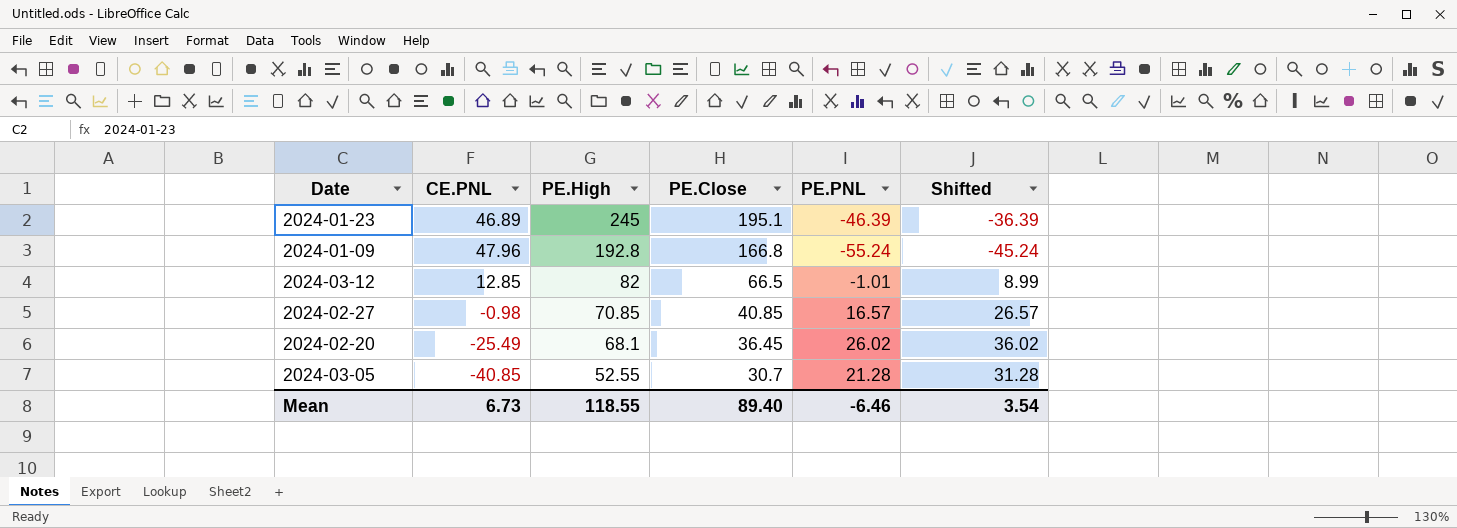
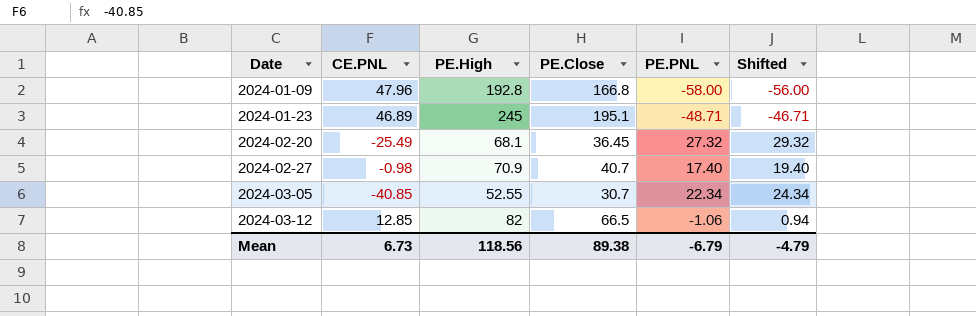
row order: PE.High descending -> Date ascending
column Shifted | formula: [PE.PNL] + 10 -> [PE.PNL] + 2
2024-01-09 | PE.PNL: -55.24 -> -58.00
2024-01-23 | PE.PNL: -46.39 -> -48.71
2024-02-20 | PE.PNL: 26.02 -> 27.32
2024-02-27 | PE.High: 70.85 -> 70.9
2024-02-27 | PE.Close: 40.85 -> 40.7
2024-02-27 | PE.PNL: 16.57 -> 17.40
2024-03-05 | PE.PNL: 21.28 -> 22.34
2024-03-12 | PE.PNL: -1.01 -> -1.06
Mean | PE.High: 118.55 -> 118.56
Mean | PE.Close: 89.40 -> 89.38
Mean | PE.PNL: -6.46 -> -6.79
Mean | Shifted: 3.54 -> -4.79

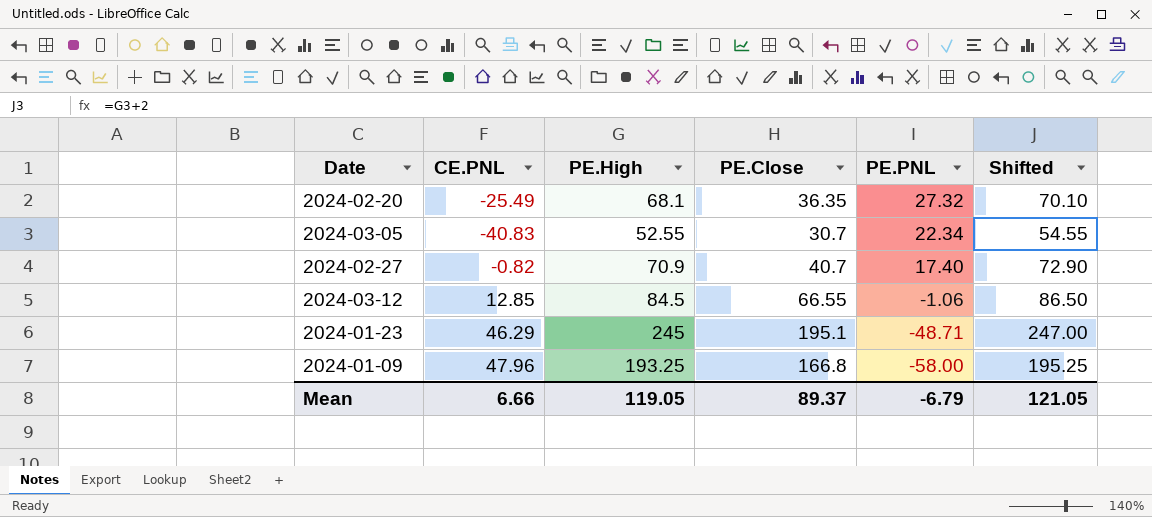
row order: Date ascending -> PE.PNL descending
column Shifted | formula: [PE.PNL] + 2 -> [PE.High] + 2
2024-02-20 | PE.Close: 36.45 -> 36.35
2024-03-05 | CE.PNL: -40.85 -> -40.83
2024-02-27 | CE.PNL: -0.98 -> -0.82
2024-03-12 | PE.High: 82 -> 84.5
2024-03-12 | PE.Close: 66.5 -> 66.55
2024-01-23 | CE.PNL: 46.89 -> 46.29
2024-01-09 | PE.High: 192.8 -> 193.25
Mean | CE.PNL: 6.73 -> 6.66
Mean | PE.High: 118.56 -> 119.05
Mean | PE.Close: 89.38 -> 89.37
Mean | Shifted: -4.79 -> 121.05

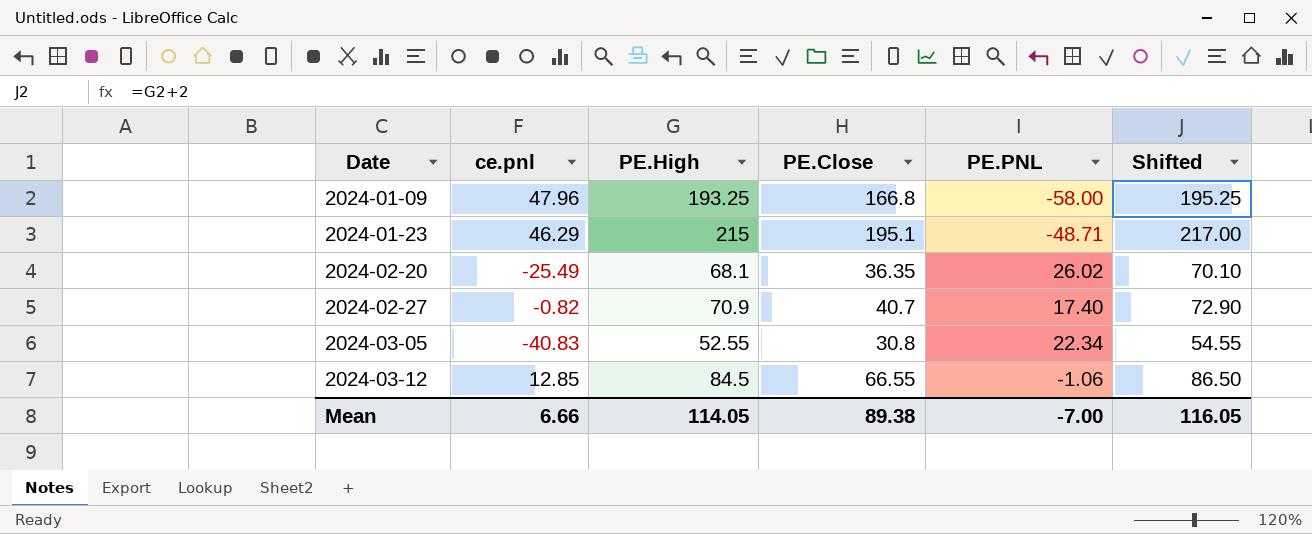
row order: PE.PNL descending -> Date ascending
column name: CE.PNL -> ce.pnl
2024-01-23 | PE.High: 245 -> 215
2024-01-23 | Shifted: 247.00 -> 217.00
2024-02-20 | PE.PNL: 27.32 -> 26.02
2024-03-05 | PE.Close: 30.7 -> 30.8
Mean | PE.High: 119.05 -> 114.05
Mean | PE.Close: 89.37 -> 89.38
Mean | PE.PNL: -6.79 -> -7.00
Mean | Shifted: 121.05 -> 116.05

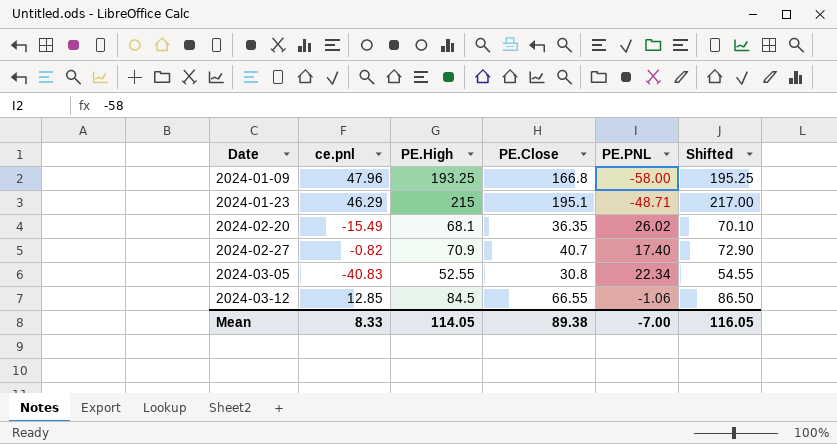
2024-02-20 | ce.pnl: -25.49 -> -15.49
Mean | ce.pnl: 6.66 -> 8.33

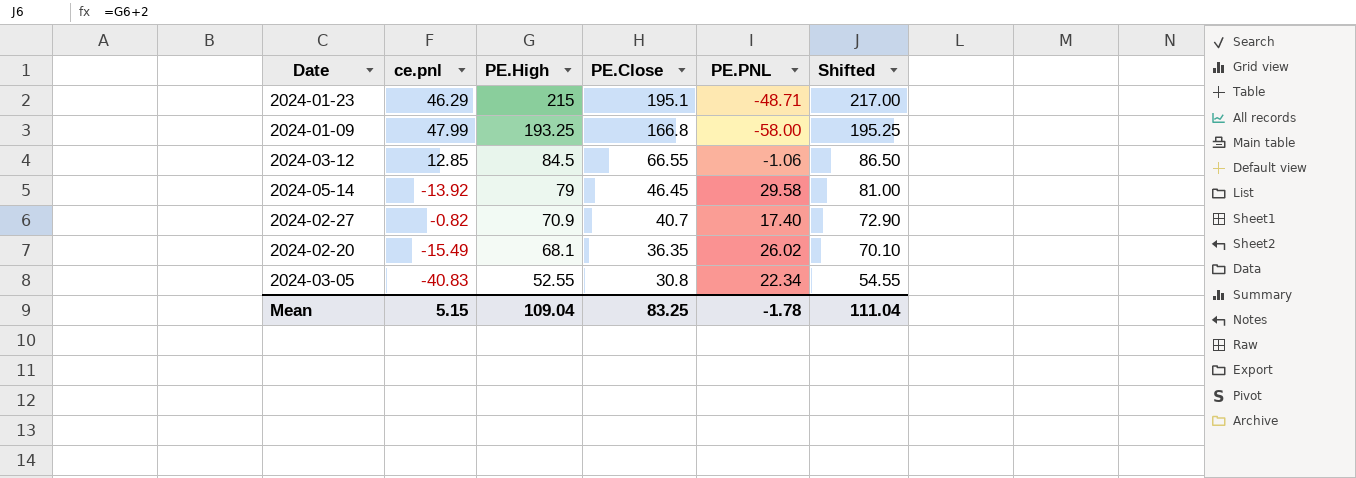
row order: Date ascending -> PE.High descending
2024-01-09 | ce.pnl: 47.96 -> 47.99
row 2024-05-14: none -> -13.92 | 79 | 46.45 | 29.58 | 81.00
Mean | ce.pnl: 8.33 -> 5.15
Mean | PE.High: 114.05 -> 109.04
Mean | PE.Close: 89.38 -> 83.25
Mean | PE.PNL: -7.00 -> -1.78
Mean | Shifted: 116.05 -> 111.04

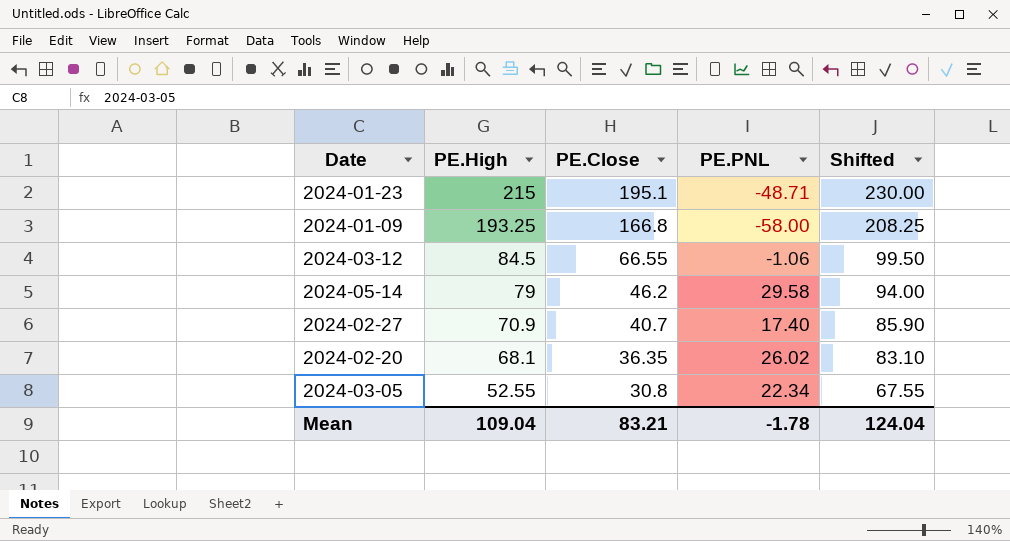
column ce.pnl | position: 2 -> none
column Shifted | formula: [PE.High] + 2 -> [PE.High] + 15
2024-05-14 | PE.Close: 46.45 -> 46.2
Mean | PE.Close: 83.25 -> 83.21
Mean | Shifted: 111.04 -> 124.04

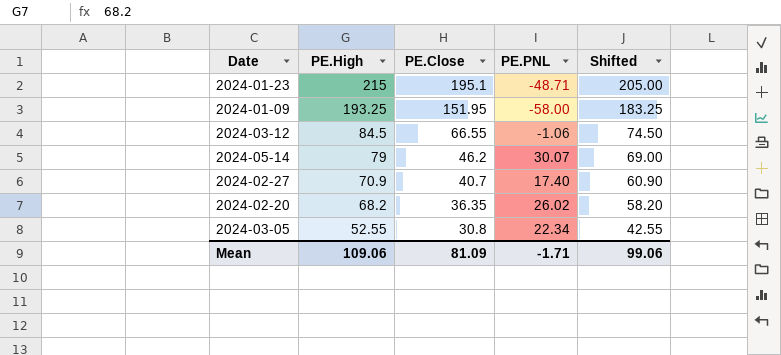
column Shifted | formula: [PE.High] + 15 -> [PE.High] - 10
2024-01-09 | PE.Close: 166.8 -> 151.95
2024-05-14 | PE.PNL: 29.58 -> 30.07
2024-02-20 | PE.High: 68.1 -> 68.2
Mean | PE.High: 109.04 -> 109.06
Mean | PE.Close: 83.21 -> 81.09
Mean | PE.PNL: -1.78 -> -1.71
Mean | Shifted: 124.04 -> 99.06

